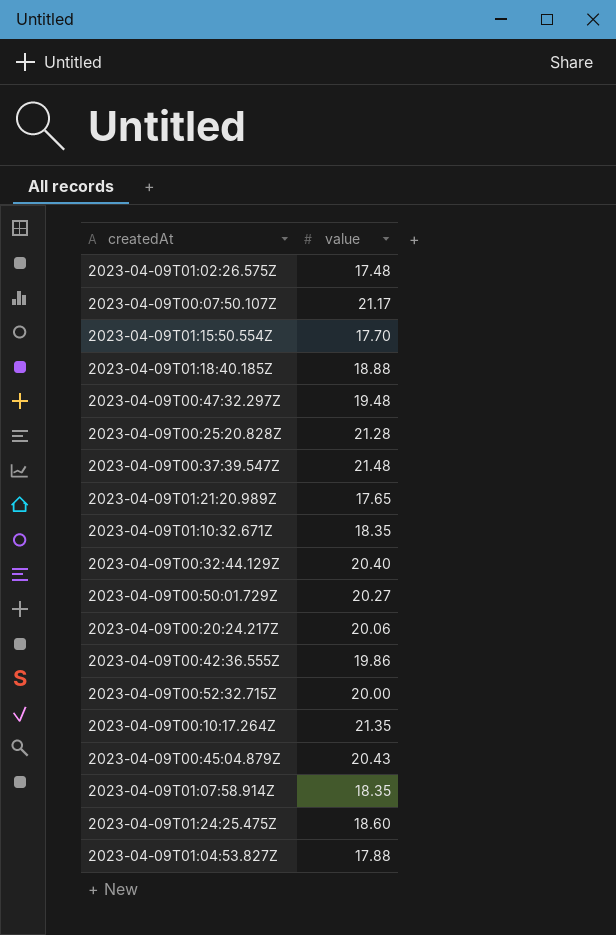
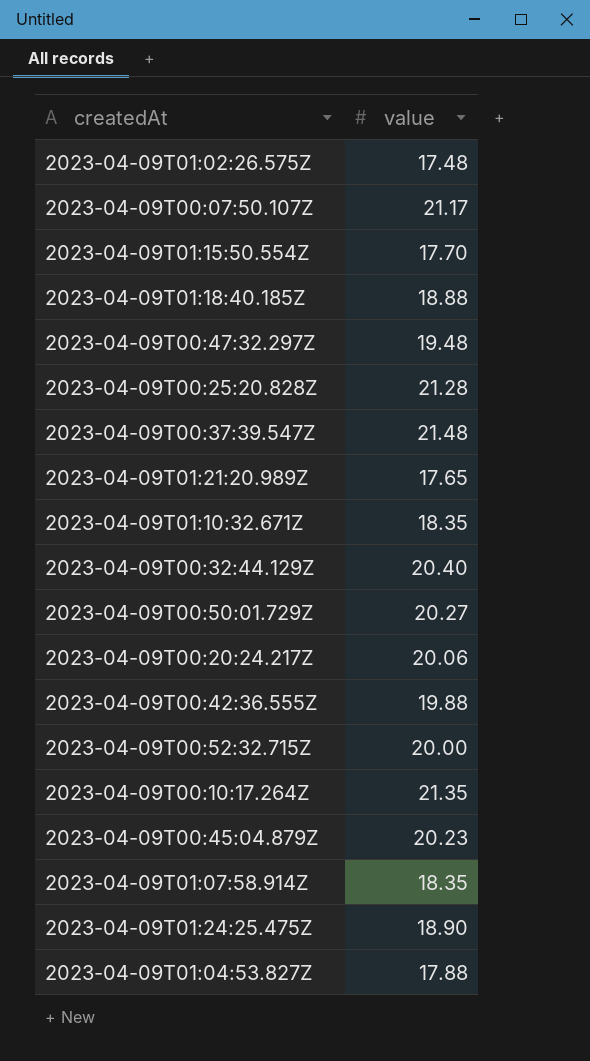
2023-04-09T00:42:36.555Z | value: 19.86 -> 19.88
2023-04-09T00:45:04.879Z | value: 20.43 -> 20.23
2023-04-09T01:24:25.475Z | value: 18.60 -> 18.90

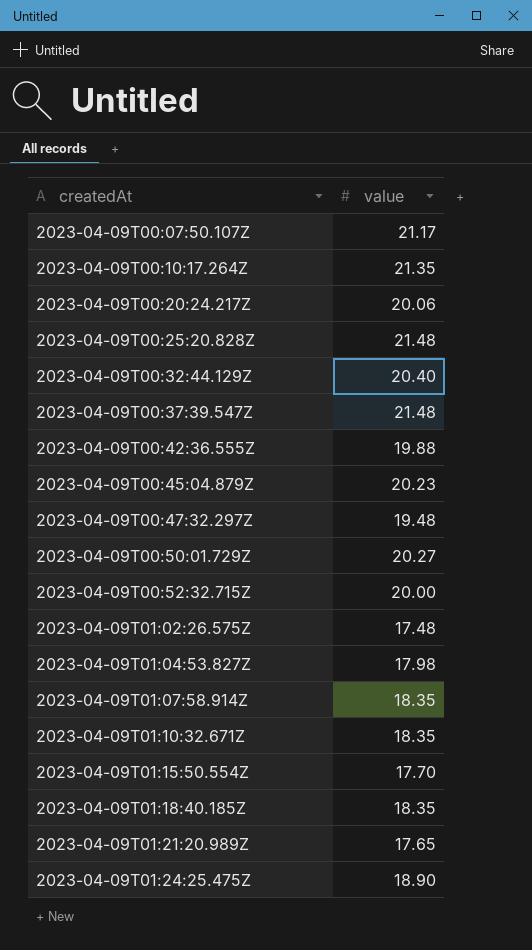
row order: none -> createdAt ascending
2023-04-09T00:25:20.828Z | value: 21.28 -> 21.48
2023-04-09T01:04:53.827Z | value: 17.88 -> 17.98
2023-04-09T01:18:40.185Z | value: 18.88 -> 18.35

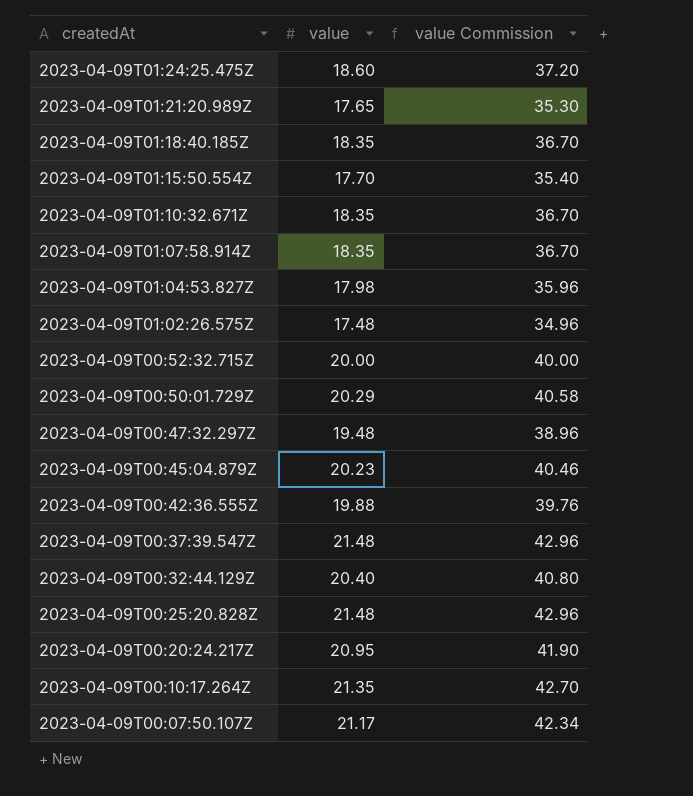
row order: createdAt ascending -> createdAt descending
column value Commission | formula: none -> [value] * 2
2023-04-09T01:24:25.475Z | value: 18.90 -> 18.60
2023-04-09T00:50:01.729Z | value: 20.27 -> 20.29
2023-04-09T00:20:24.217Z | value: 20.06 -> 20.95

